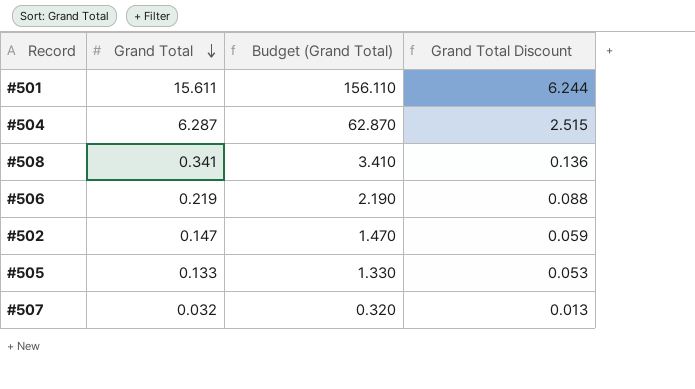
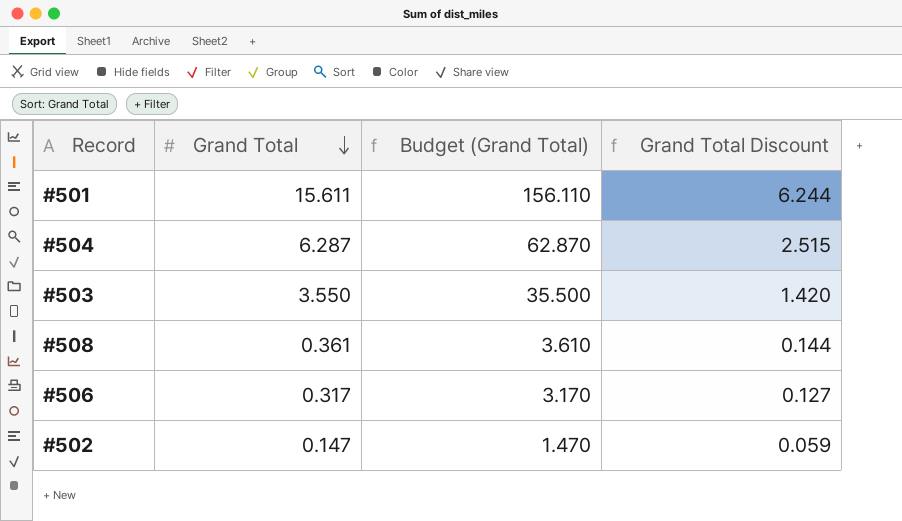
row #505: 0.133 | 1.330 | 0.053 -> none
row #507: 0.032 | 0.320 | 0.013 -> none
row #503: none -> 3.550 | 35.500 | 1.420
#508 | Grand Total: 0.341 -> 0.361
#508 | Budget (Grand Total): 3.410 -> 3.610
#508 | Grand Total Discount: 0.136 -> 0.144
#506 | Grand Total: 0.219 -> 0.317
#506 | Budget (Grand Total): 2.190 -> 3.170
#506 | Grand Total Discount: 0.088 -> 0.127

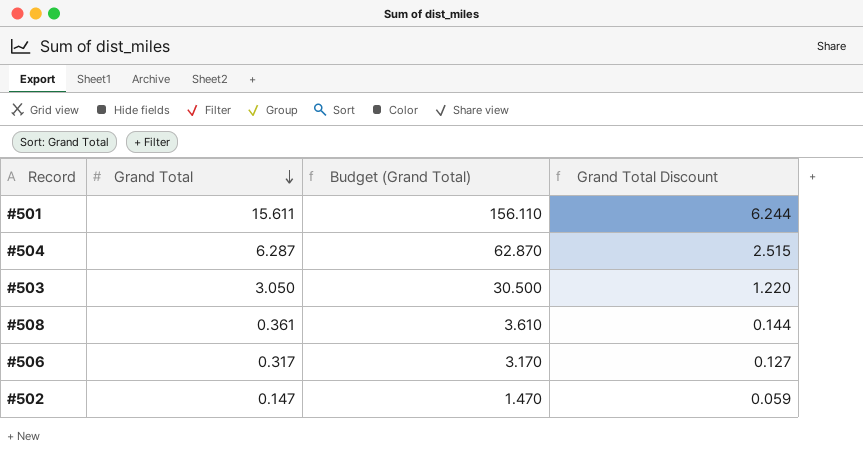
#503 | Grand Total: 3.550 -> 3.050
#503 | Budget (Grand Total): 35.500 -> 30.500
#503 | Grand Total Discount: 1.420 -> 1.220

